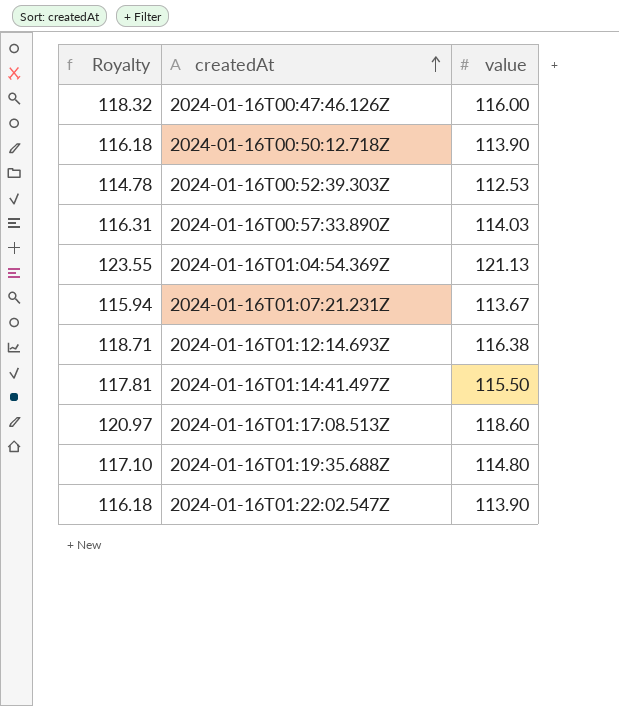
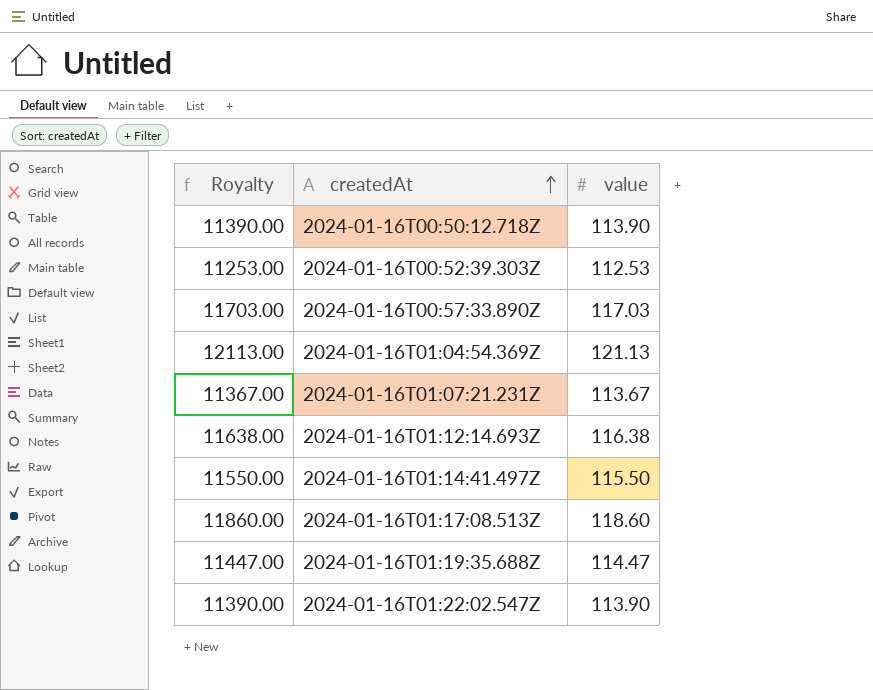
column Royalty | formula: [value] * 1.02 -> [value] * 100
row 2024-01-16T00:47:46.126Z: 118.32 | 116.00 -> none
2024-01-16T00:57:33.890Z | value: 114.03 -> 117.03
2024-01-16T01:19:35.688Z | value: 114.80 -> 114.47

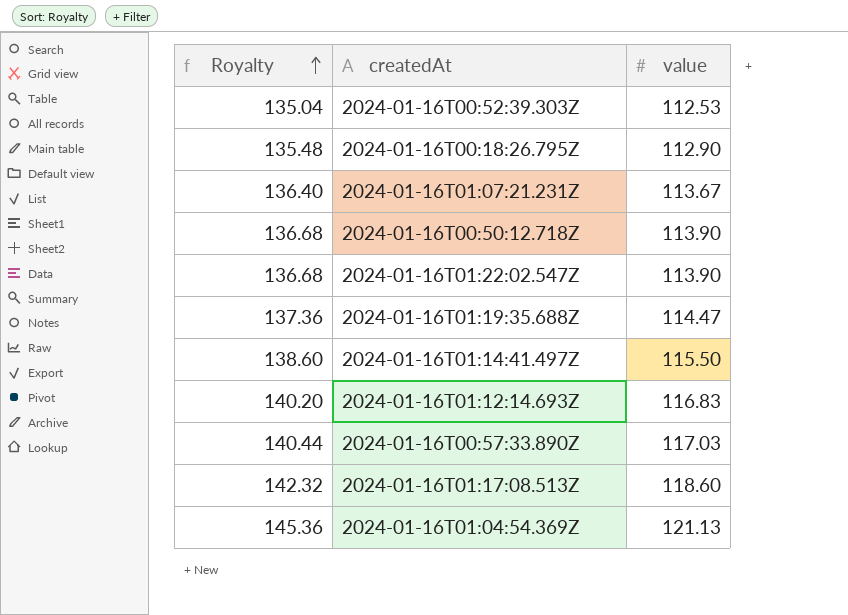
row order: createdAt ascending -> Royalty ascending
column Royalty | formula: [value] * 100 -> [value] * 1.2
row 2024-01-16T00:18:26.795Z: none -> 135.48 | 112.90
2024-01-16T01:12:14.693Z | value: 116.38 -> 116.83

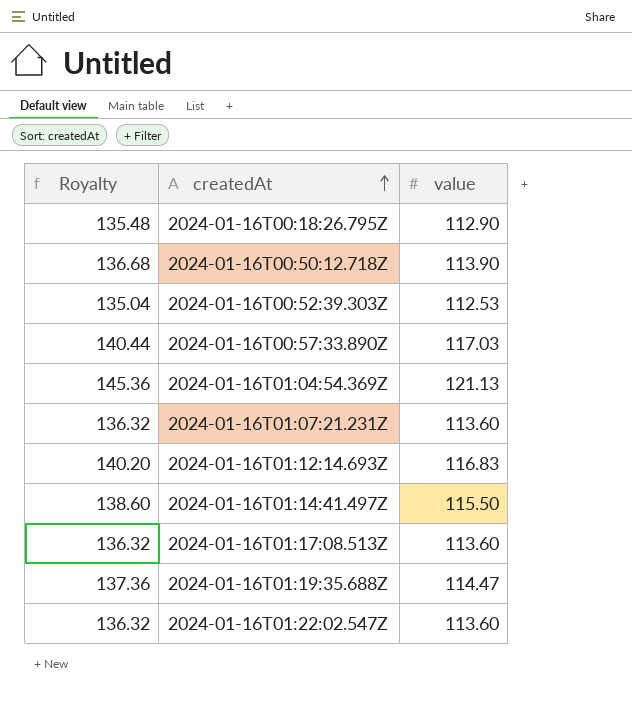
row order: Royalty ascending -> createdAt ascending
2024-01-16T01:07:21.231Z | Royalty: 136.40 -> 136.32
2024-01-16T01:07:21.231Z | value: 113.67 -> 113.60
2024-01-16T01:17:08.513Z | Royalty: 142.32 -> 136.32
2024-01-16T01:17:08.513Z | value: 118.60 -> 113.60
2024-01-16T01:22:02.547Z | Royalty: 136.68 -> 136.32
2024-01-16T01:22:02.547Z | value: 113.90 -> 113.60

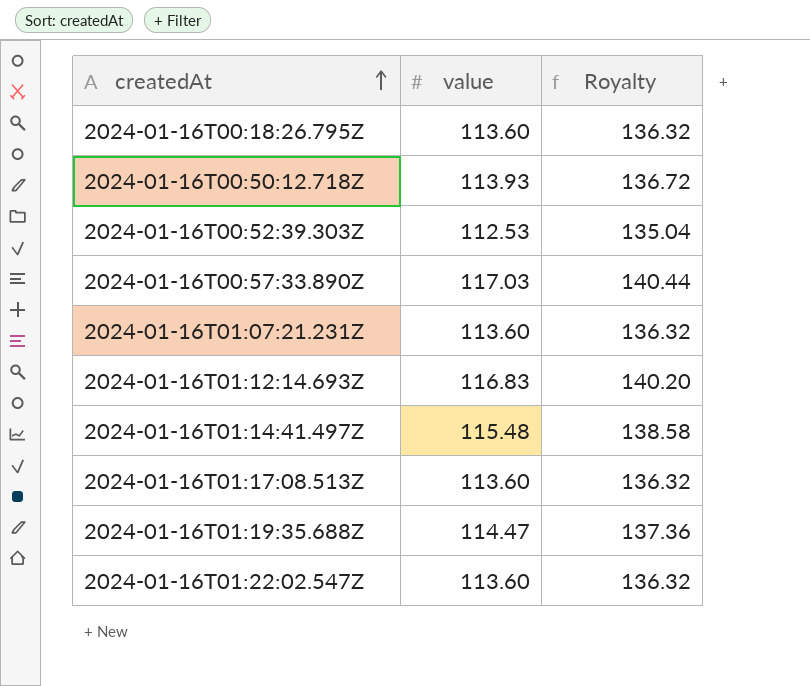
column Royalty | position: 1 -> 3
row 2024-01-16T01:04:54.369Z: 145.36 | 121.13 -> none
2024-01-16T00:18:26.795Z | value: 112.90 -> 113.60
2024-01-16T00:18:26.795Z | Royalty: 135.48 -> 136.32
2024-01-16T00:50:12.718Z | value: 113.90 -> 113.93
2024-01-16T00:50:12.718Z | Royalty: 136.68 -> 136.72
2024-01-16T01:14:41.497Z | value: 115.50 -> 115.48
2024-01-16T01:14:41.497Z | Royalty: 138.60 -> 138.58

